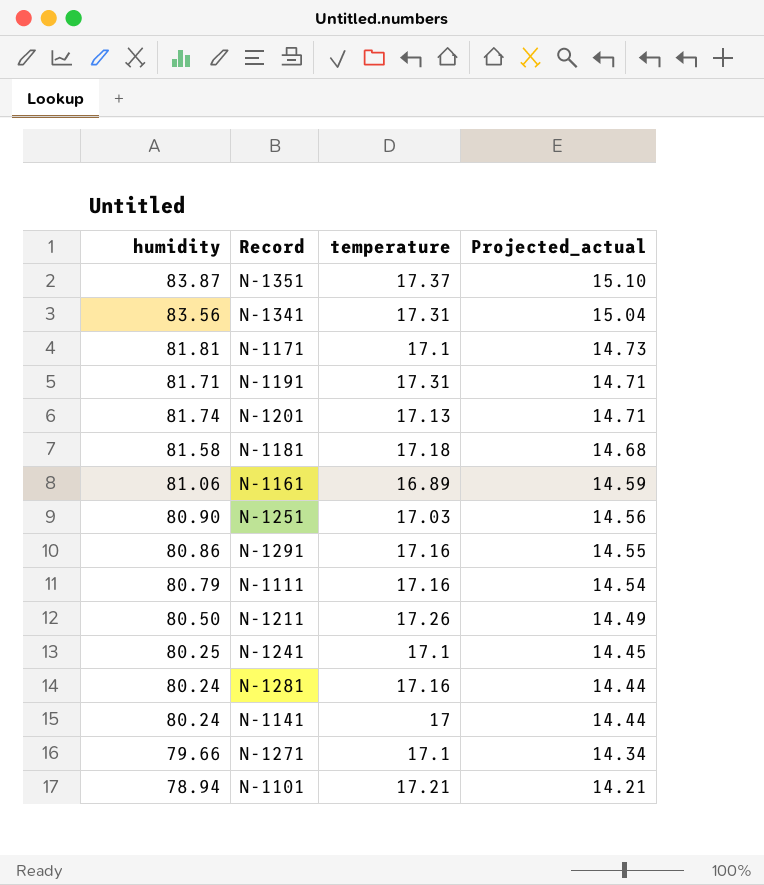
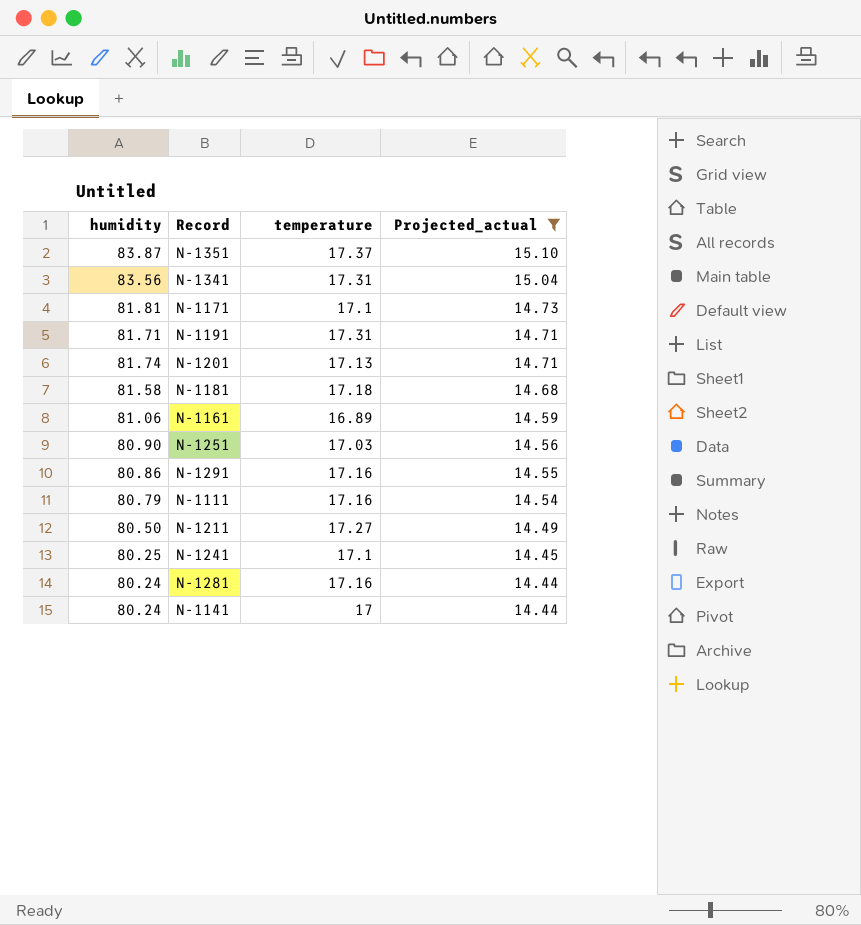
filter: none -> Projected_actual >= 14.44
N-1211 | temperature: 17.26 -> 17.27

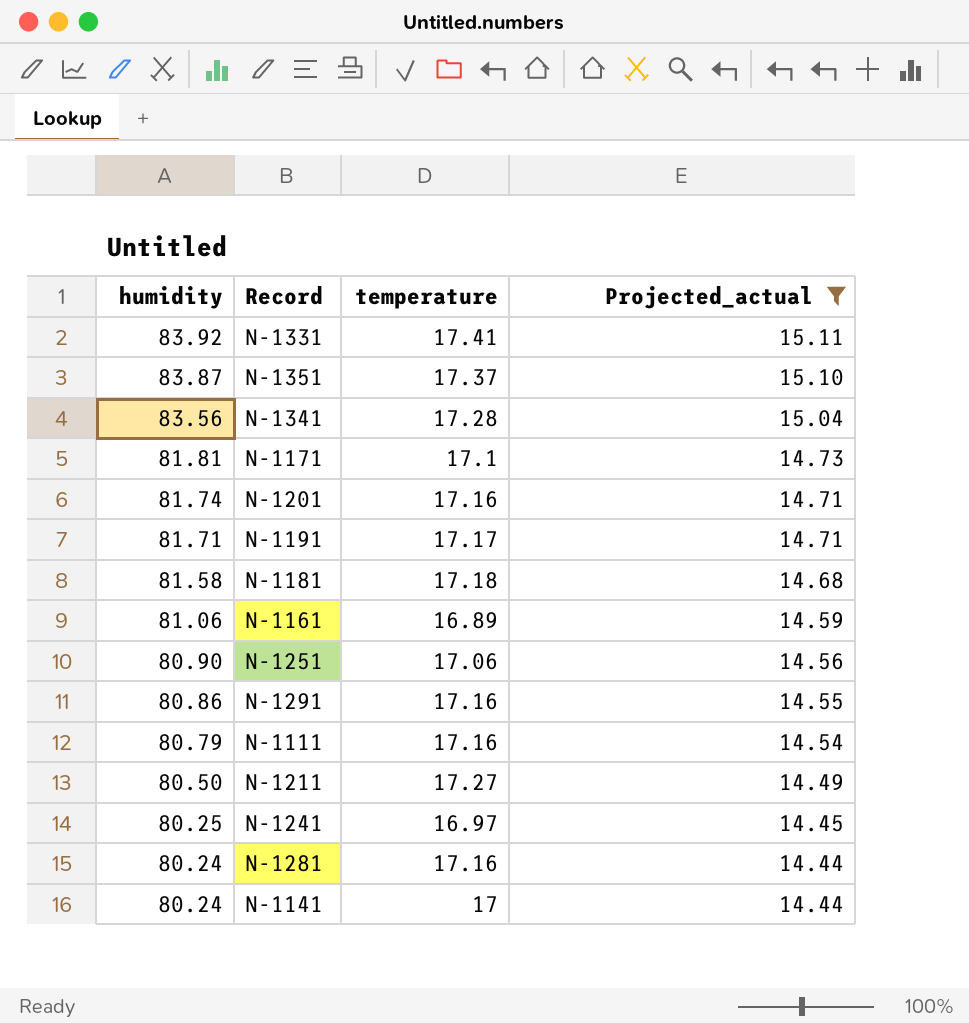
row order: Projected_actual descending -> humidity descending
row N-1331: none -> 83.92 | 17.41 | 15.11
N-1341 | temperature: 17.31 -> 17.28
N-1201 | temperature: 17.13 -> 17.16
N-1191 | temperature: 17.31 -> 17.17
N-1251 | temperature: 17.03 -> 17.06
N-1241 | temperature: 17.1 -> 16.97

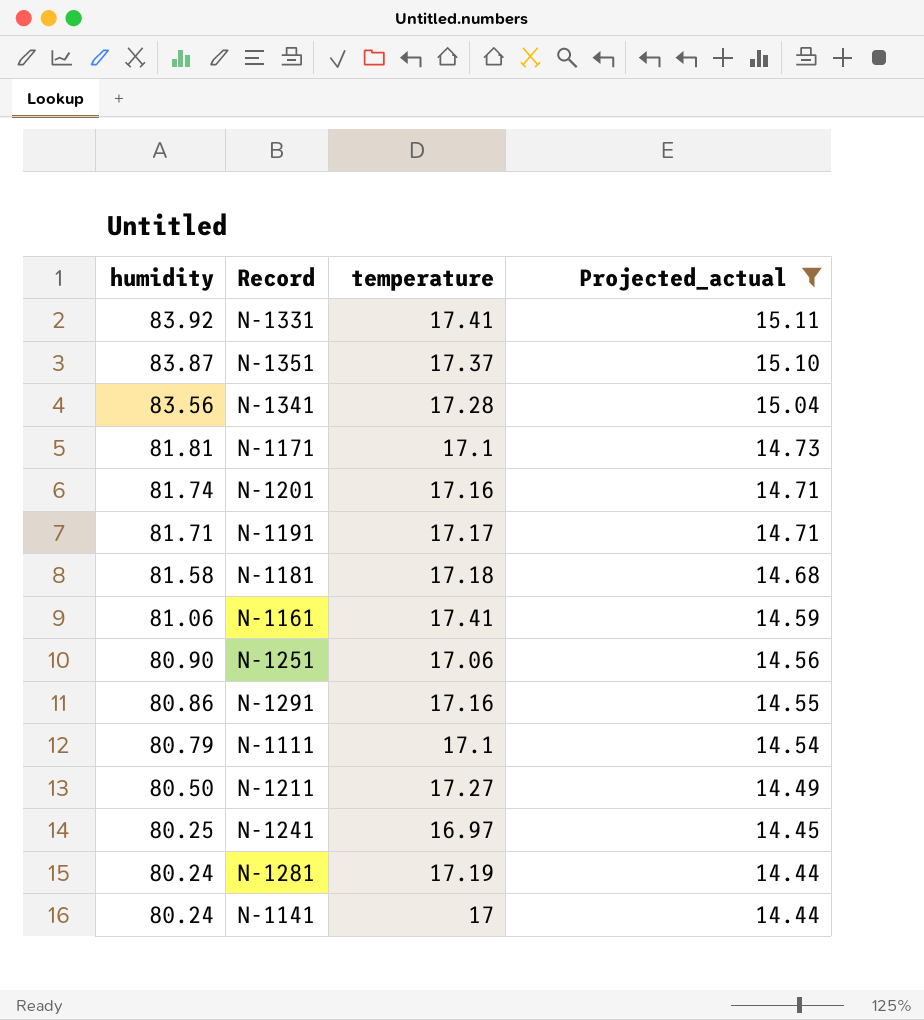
N-1161 | temperature: 16.89 -> 17.41
N-1111 | temperature: 17.16 -> 17.1
N-1281 | temperature: 17.16 -> 17.19

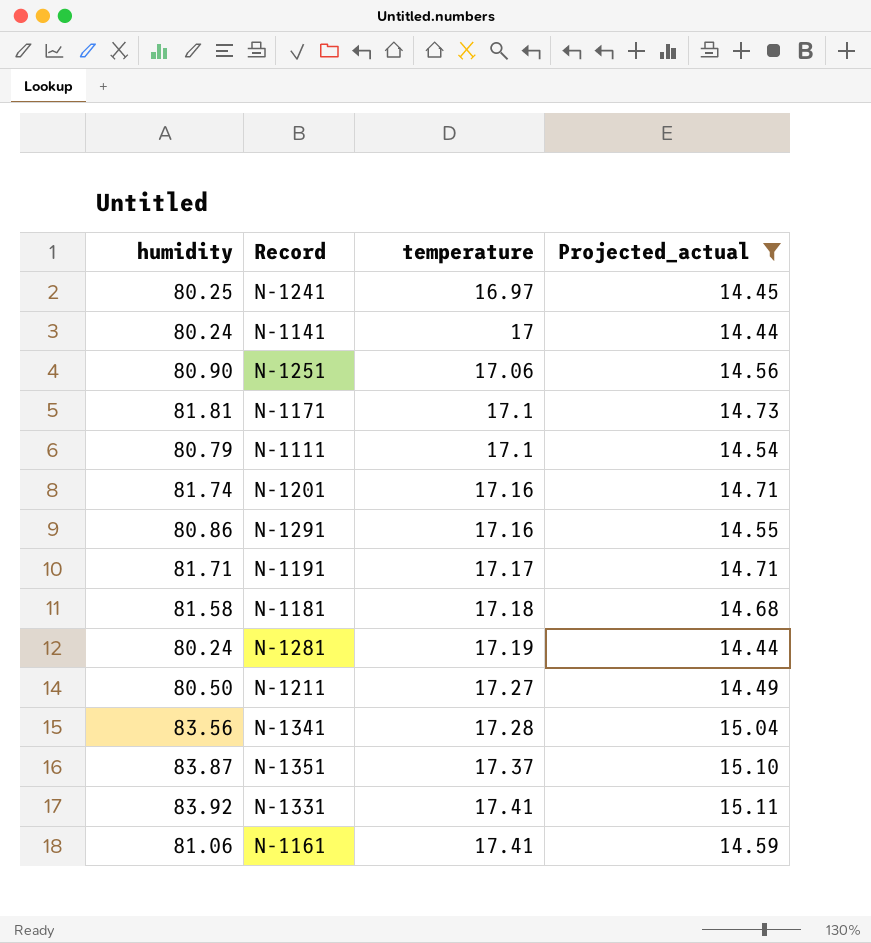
row order: humidity descending -> temperature ascending

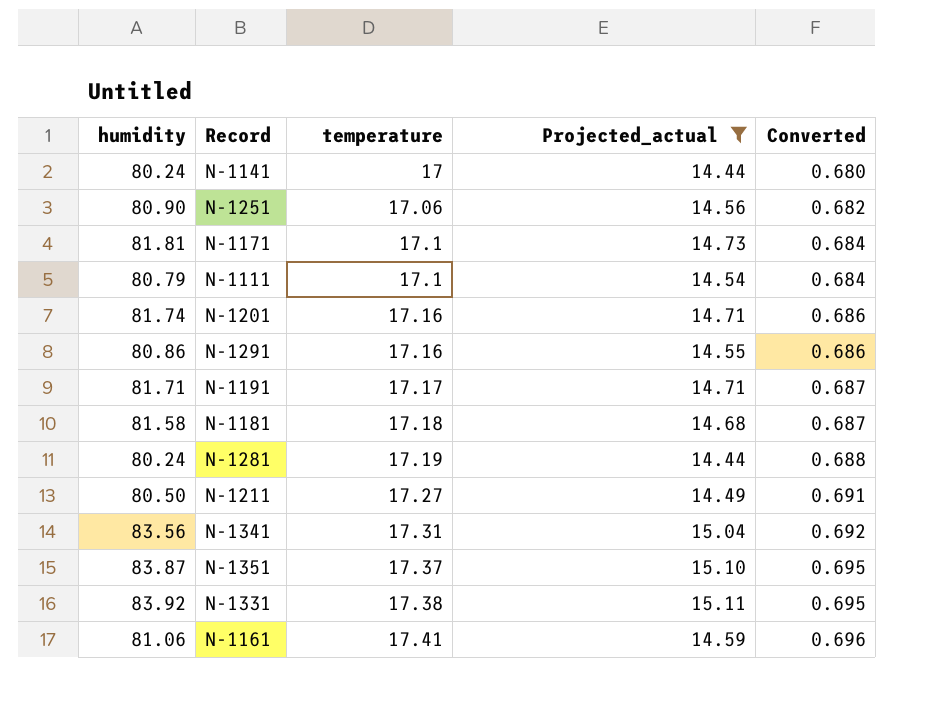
column Converted | formula: none -> [temperature] * 0.04
row N-1241: 80.25 | 16.97 | 14.45 -> none
N-1341 | temperature: 17.28 -> 17.31
N-1331 | temperature: 17.41 -> 17.38

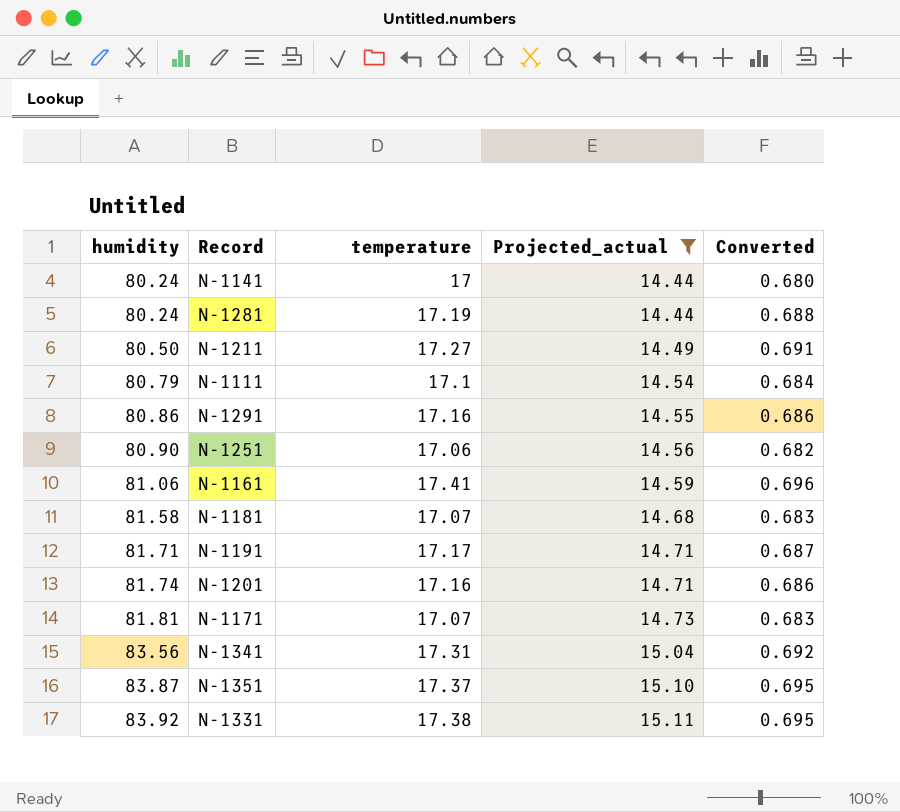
row order: temperature ascending -> humidity ascending
N-1181 | temperature: 17.18 -> 17.07
N-1181 | Converted: 0.687 -> 0.683
N-1171 | temperature: 17.1 -> 17.07
N-1171 | Converted: 0.684 -> 0.683

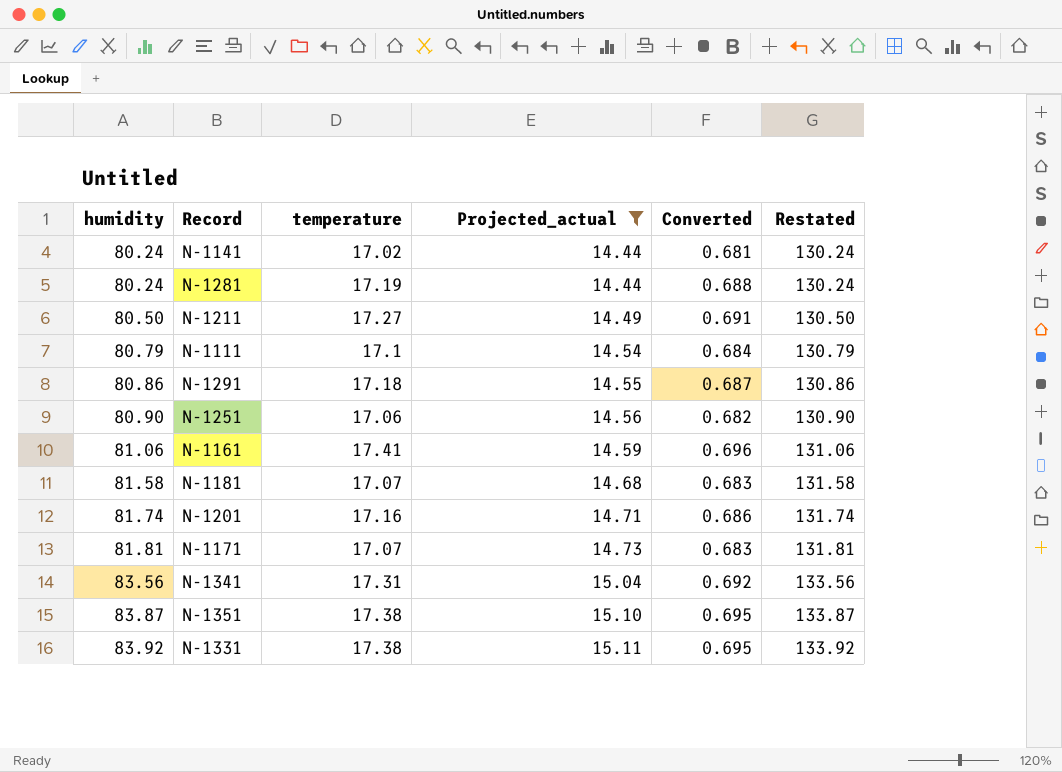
column Restated | formula: none -> [humidity] + 50
row N-1191: 81.71 | 17.17 | 14.71 | 0.687 -> none
N-1141 | temperature: 17 -> 17.02
N-1141 | Converted: 0.680 -> 0.681
N-1291 | temperature: 17.16 -> 17.18
N-1291 | Converted: 0.686 -> 0.687
N-1351 | temperature: 17.37 -> 17.38

